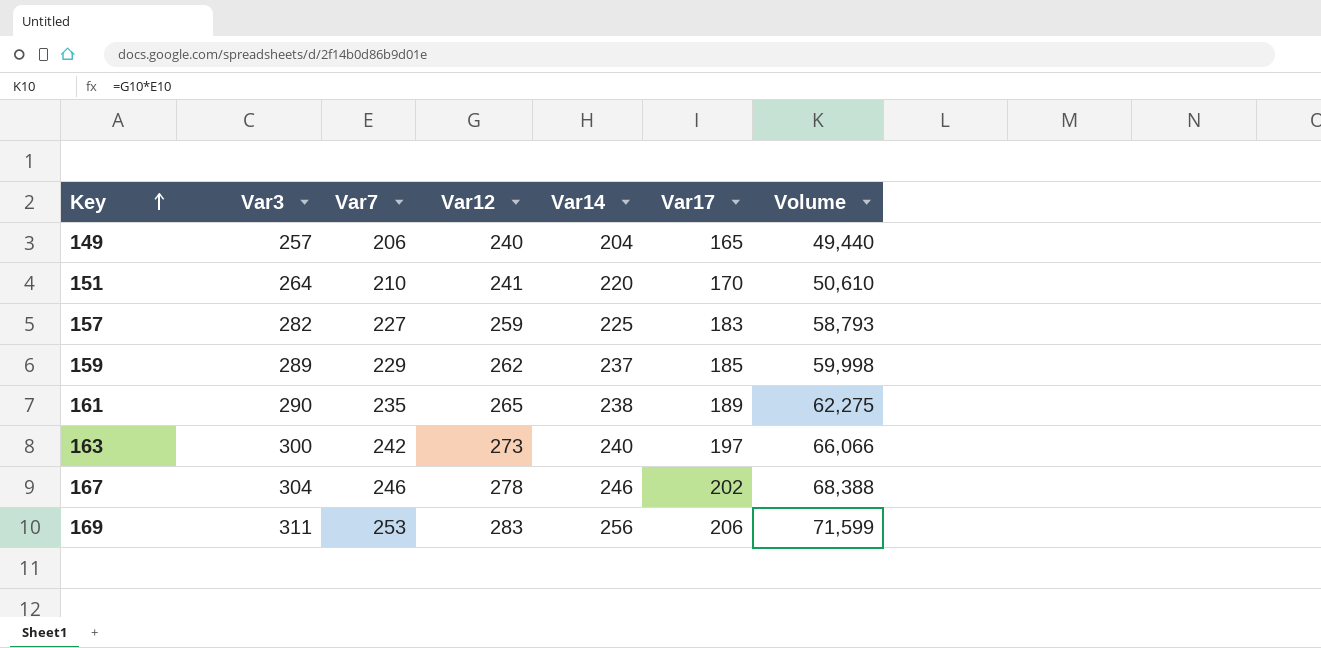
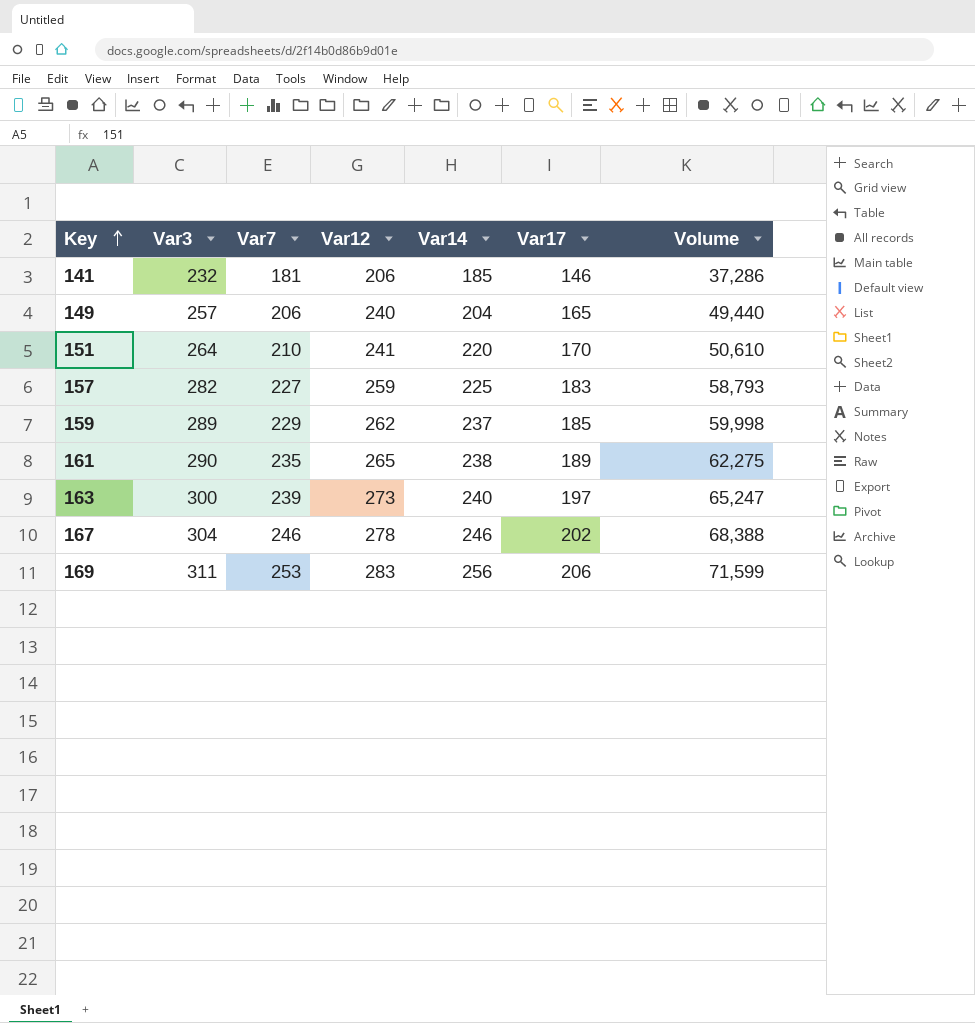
row 141: none -> 232 | 181 | 206 | 185 | 146 | 37,286
163 | Var7: 242 -> 239
163 | Volume: 66,066 -> 65,247

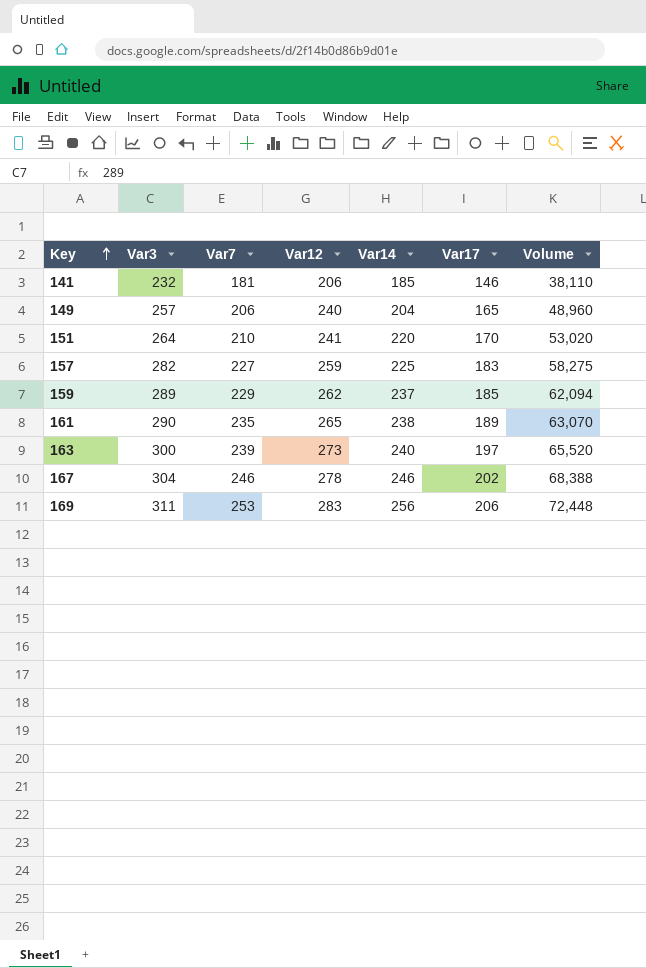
column Volume | formula: [Var7] * [Var12] -> [Var12] * [Var14]

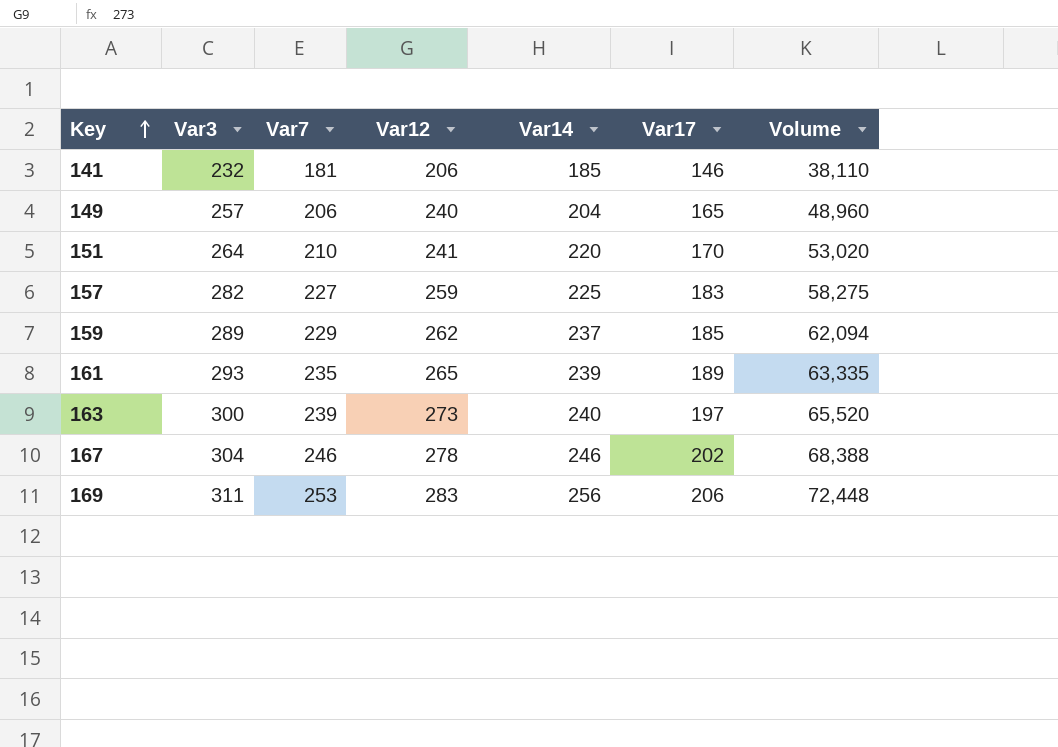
161 | Var3: 290 -> 293
161 | Var14: 238 -> 239
161 | Volume: 63,070 -> 63,335

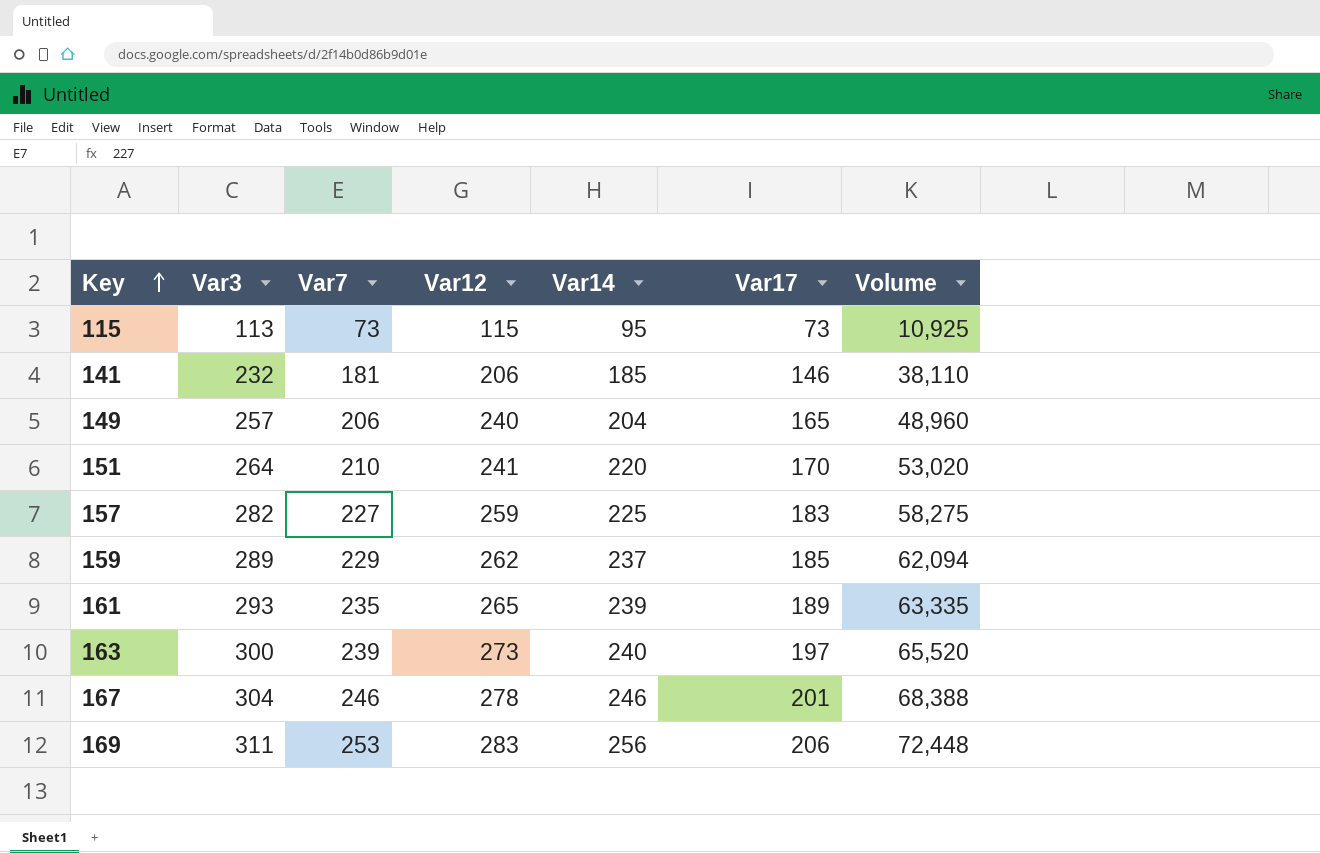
row 115: none -> 113 | 73 | 115 | 95 | 73 | 10,925
167 | Var17: 202 -> 201

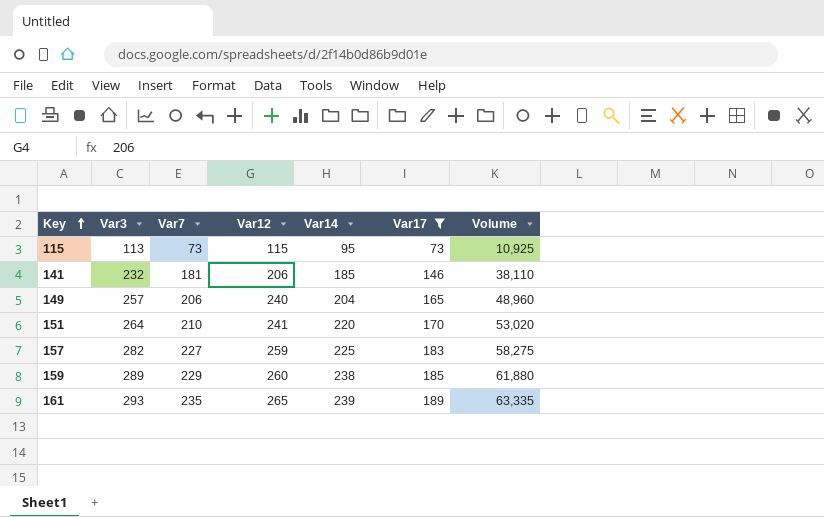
filter: none -> Var17 <= 189
159 | Var12: 262 -> 260
159 | Var14: 237 -> 238
159 | Volume: 62,094 -> 61,880

